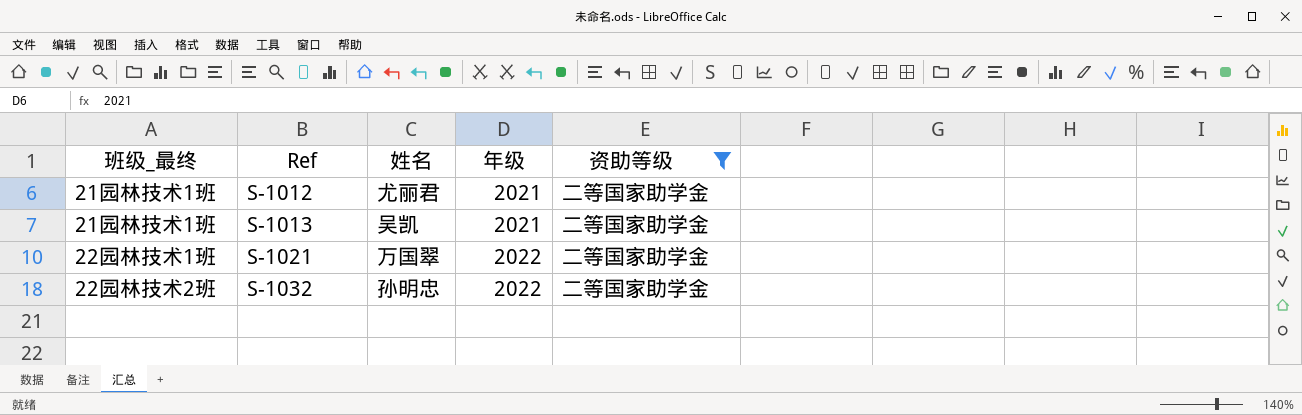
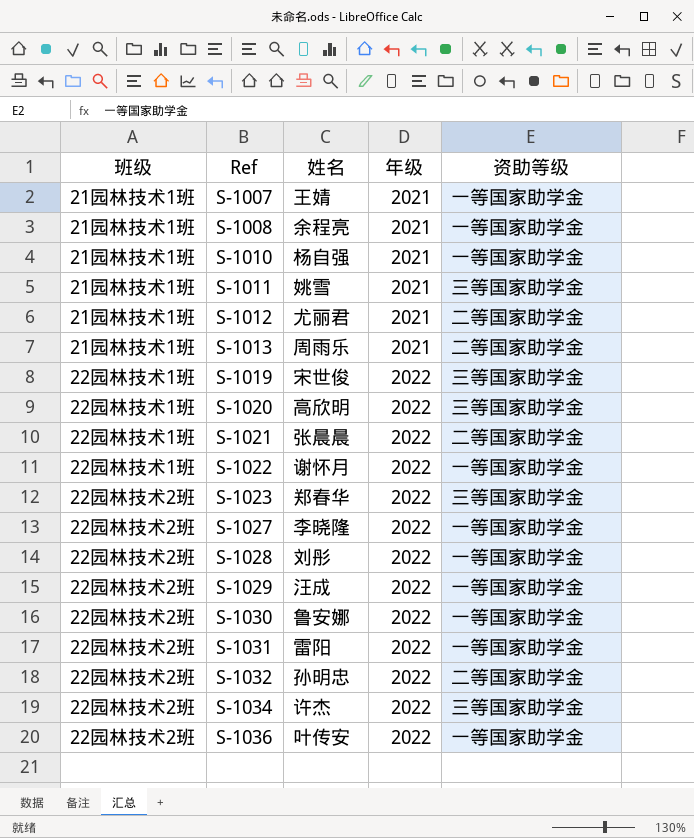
filter: 资助等级 = 二等国家助学金 -> none
column name: 班级_最终 -> 班级
S-1013 | 姓名: 吴凯 -> 周雨乐
S-1021 | 姓名: 万国翠 -> 张晨晨

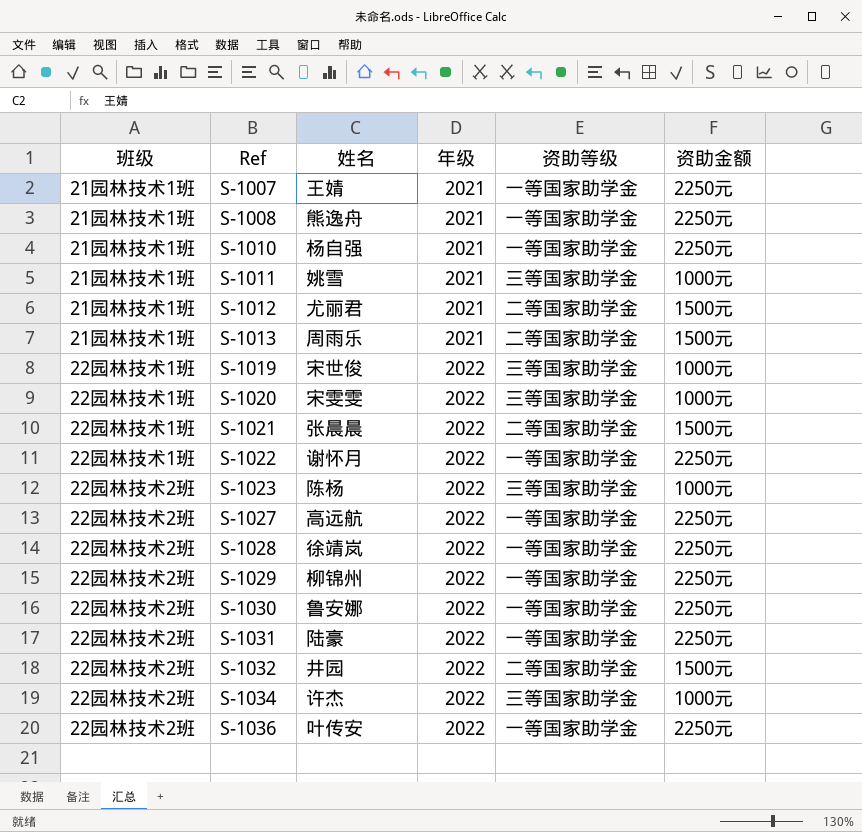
column 资助金额 | position: none -> 6
S-1008 | 姓名: 余程亮 -> 熊逸舟
S-1020 | 姓名: 高欣明 -> 宋雯雯
S-1023 | 姓名: 郑春华 -> 陈杨
S-1027 | 姓名: 李晓隆 -> 高远航
S-1028 | 姓名: 刘彤 -> 徐靖岚
S-1029 | 姓名: 汪成 -> 柳锦州
S-1031 | 姓名: 雷阳 -> 陆豪
S-1032 | 姓名: 孙明忠 -> 井园

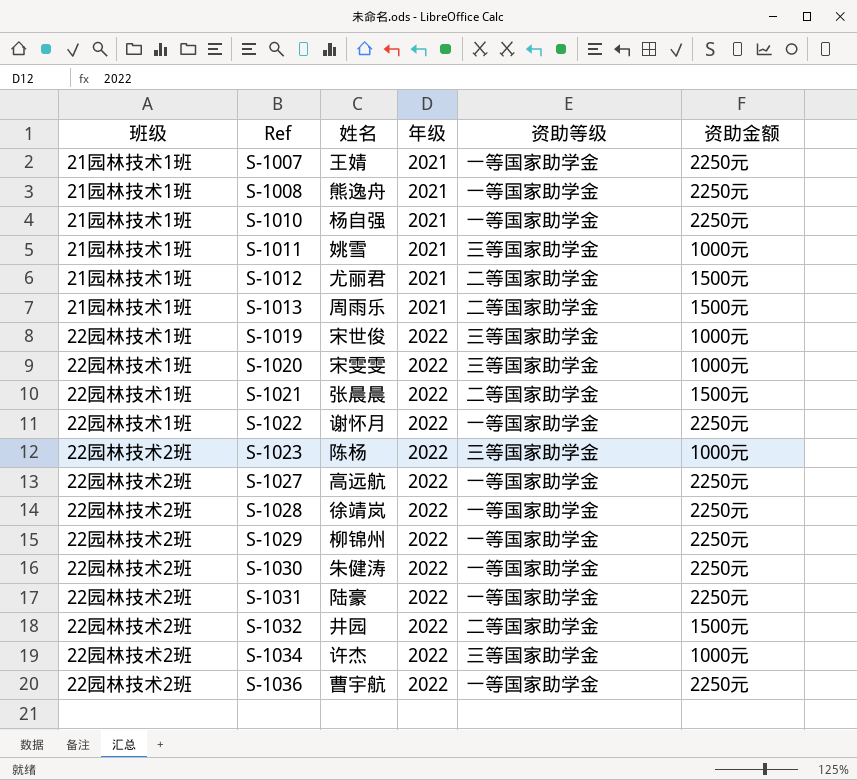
S-1030 | 姓名: 鲁安娜 -> 朱健涛
S-1036 | 姓名: 叶传安 -> 曹宇航

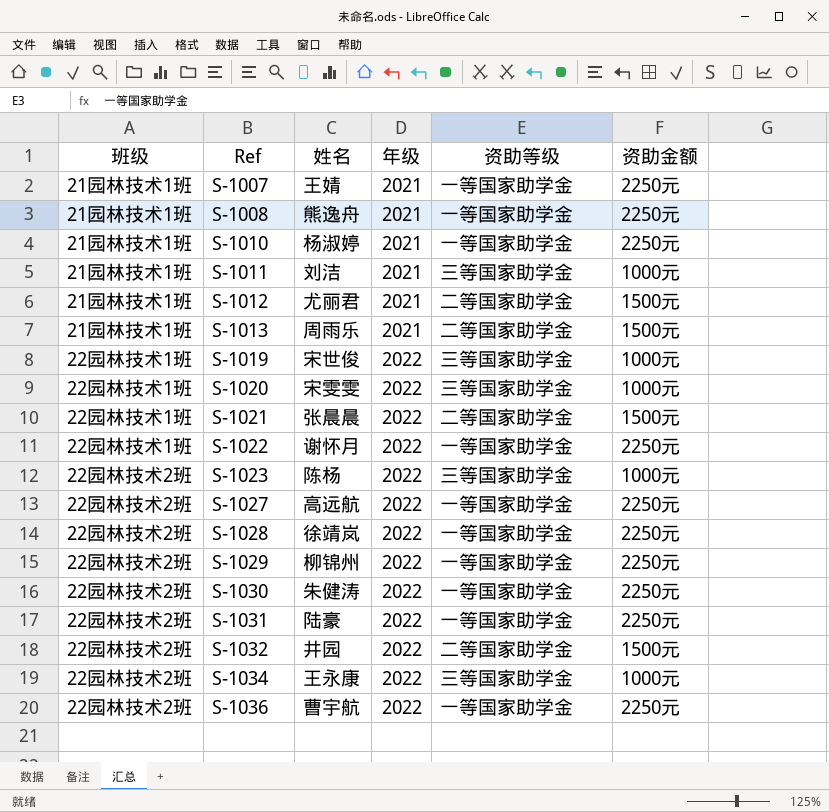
S-1010 | 姓名: 杨自强 -> 杨淑婷
S-1011 | 姓名: 姚雪 -> 刘洁
S-1034 | 姓名: 许杰 -> 王永康

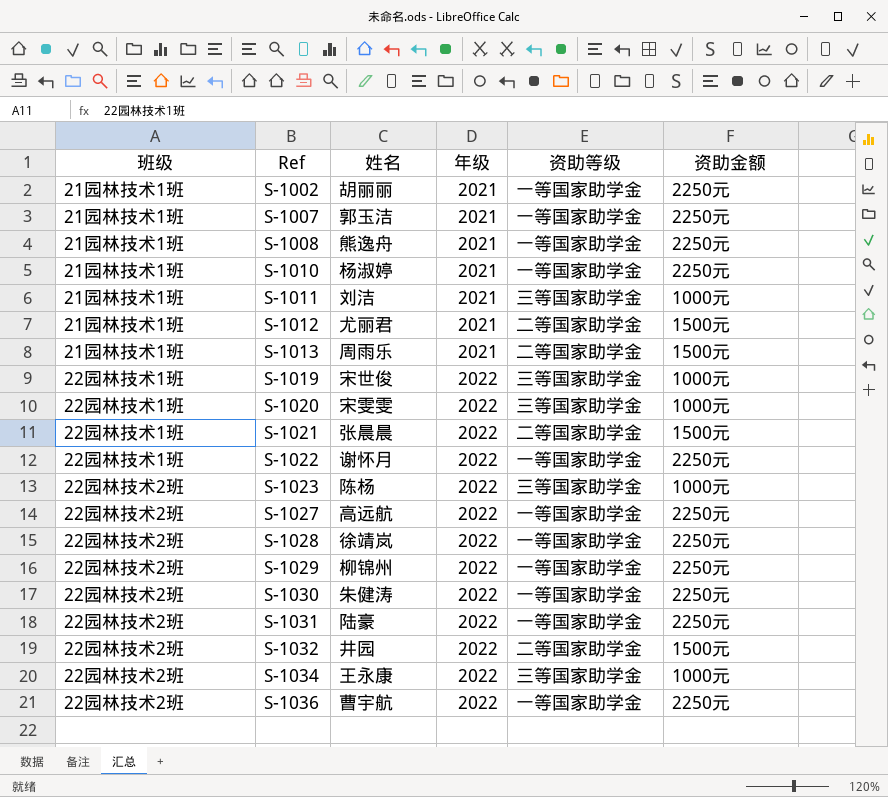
row S-1002: none -> 21园林技术1班 | 胡丽丽 | 2021 | 一等国家助学金 | 2250元
S-1007 | 姓名: 王婧 -> 郭玉洁

